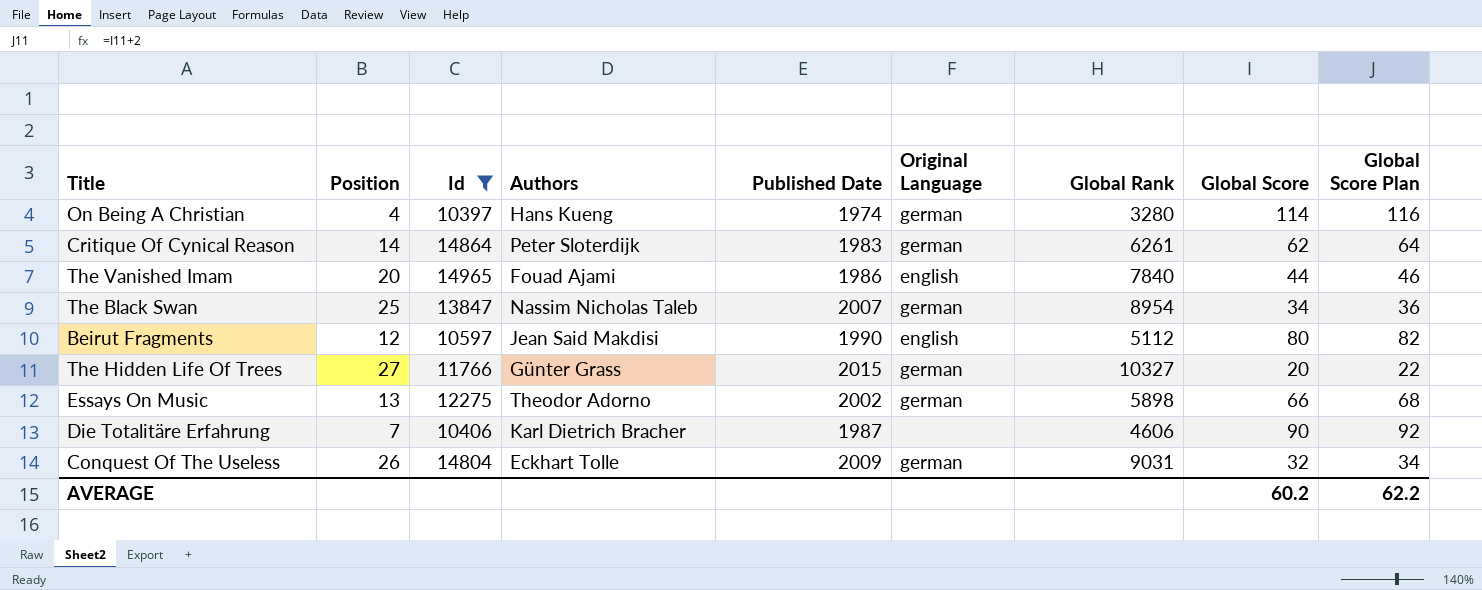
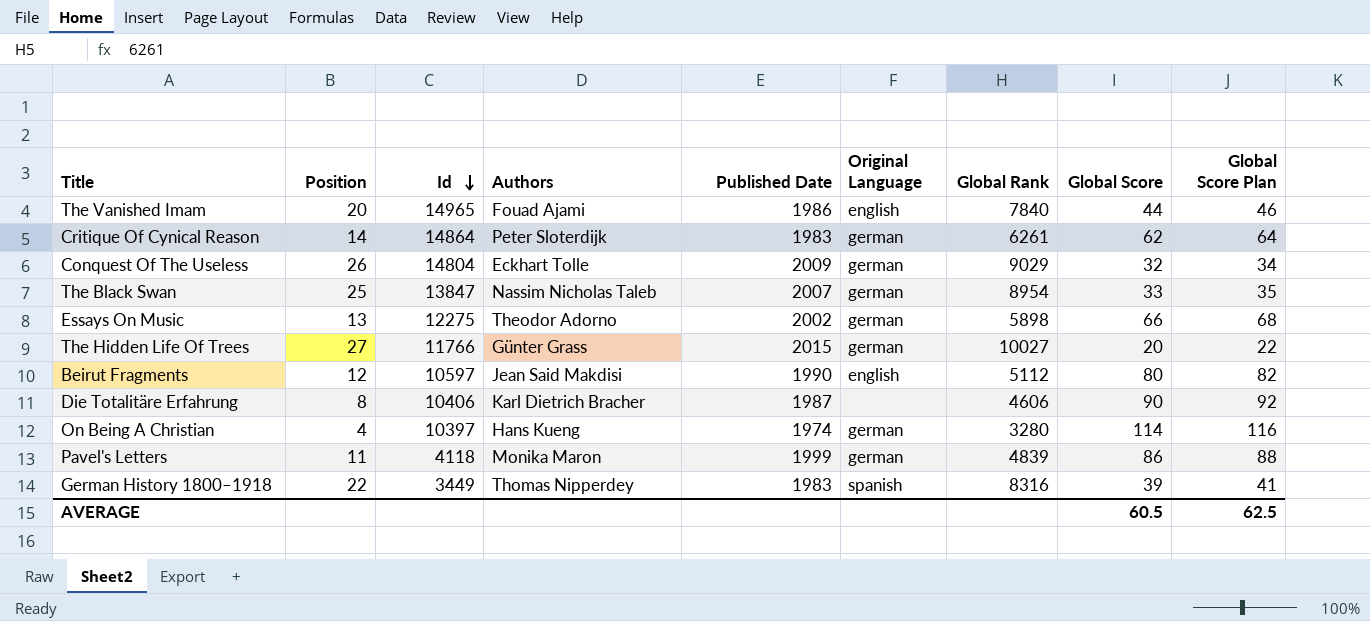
filter: Id >= 10397 -> none
row order: none -> Id descending
Conquest Of The Useless | Global Rank: 9031 -> 9029
The Black Swan | Global Score: 34 -> 33
The Black Swan | Global Score Plan: 36 -> 35
The Hidden Life Of Trees | Global Rank: 10327 -> 10027
Die Totalitäre Erfahrung | Position: 7 -> 8
AVERAGE | Global Score: 60.2 -> 60.5
AVERAGE | Global Score Plan: 62.2 -> 62.5

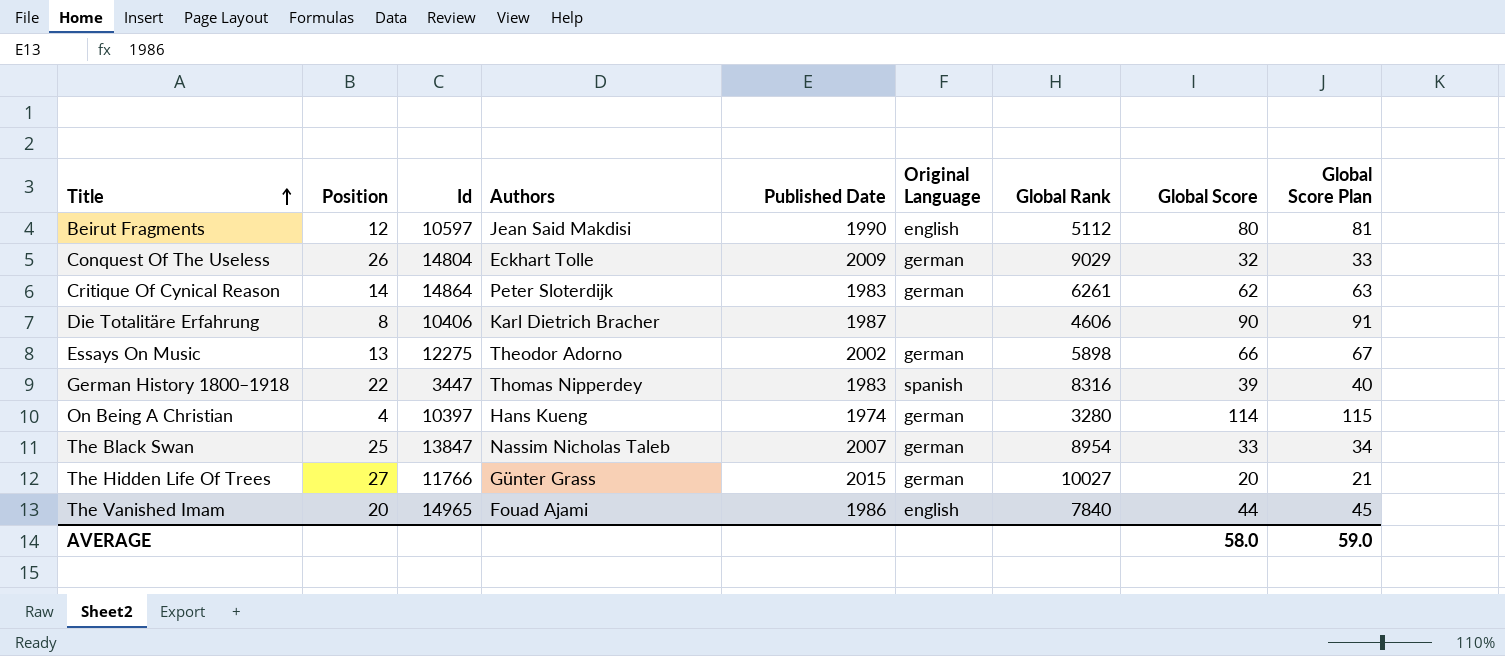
row order: Id descending -> Title ascending
column Global Score Plan | formula: [Global Score] + 2 -> [Global Score] + 1
row Pavel's Letters: 11 | 4118 | Monika Maron | 1999 | german | 4839 | 86 | 88 -> none
German History 1800–1918 | Id: 3449 -> 3447
AVERAGE | Global Score: 60.5 -> 58.0
AVERAGE | Global Score Plan: 62.5 -> 59.0

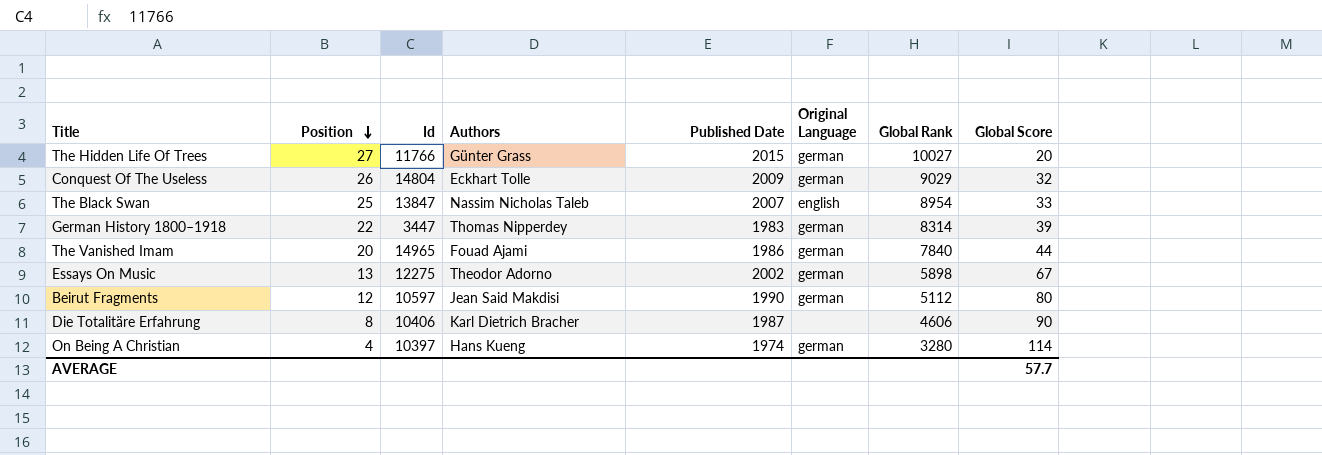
row order: Title ascending -> Position descending
column Global Score Plan | formula: [Global Score] + 1 -> none
row Critique Of Cynical Reason: 14 | 14864 | Peter Sloterdijk | 1983 | german | 6261 | 62 | 63 -> none
The Black Swan | Original Language: german -> english
German History 1800–1918 | Original Language: spanish -> german
German History 1800–1918 | Global Rank: 8316 -> 8314
The Vanished Imam | Original Language: english -> german
Essays On Music | Global Score: 66 -> 67
Beirut Fragments | Original Language: english -> german
AVERAGE | Global Score: 58.0 -> 57.7

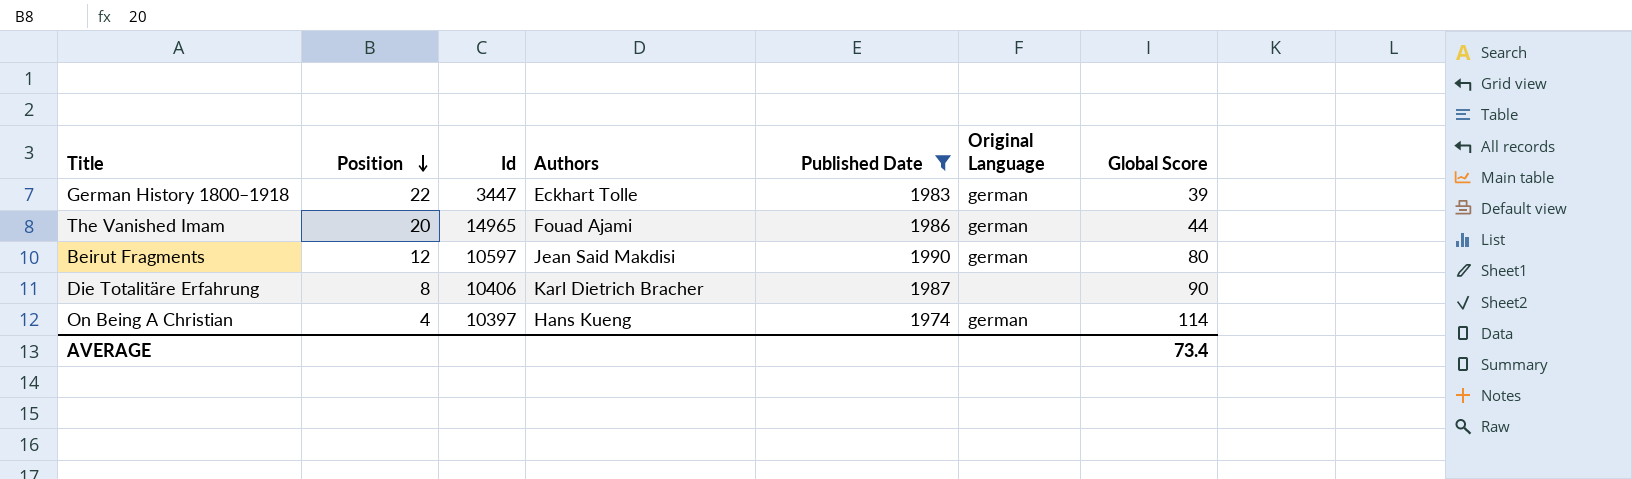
filter: none -> Published Date <= 1990
column Global Rank | position: 7 -> none
German History 1800–1918 | Authors: Thomas Nipperdey -> Eckhart Tolle
AVERAGE | Global Score: 57.7 -> 73.4

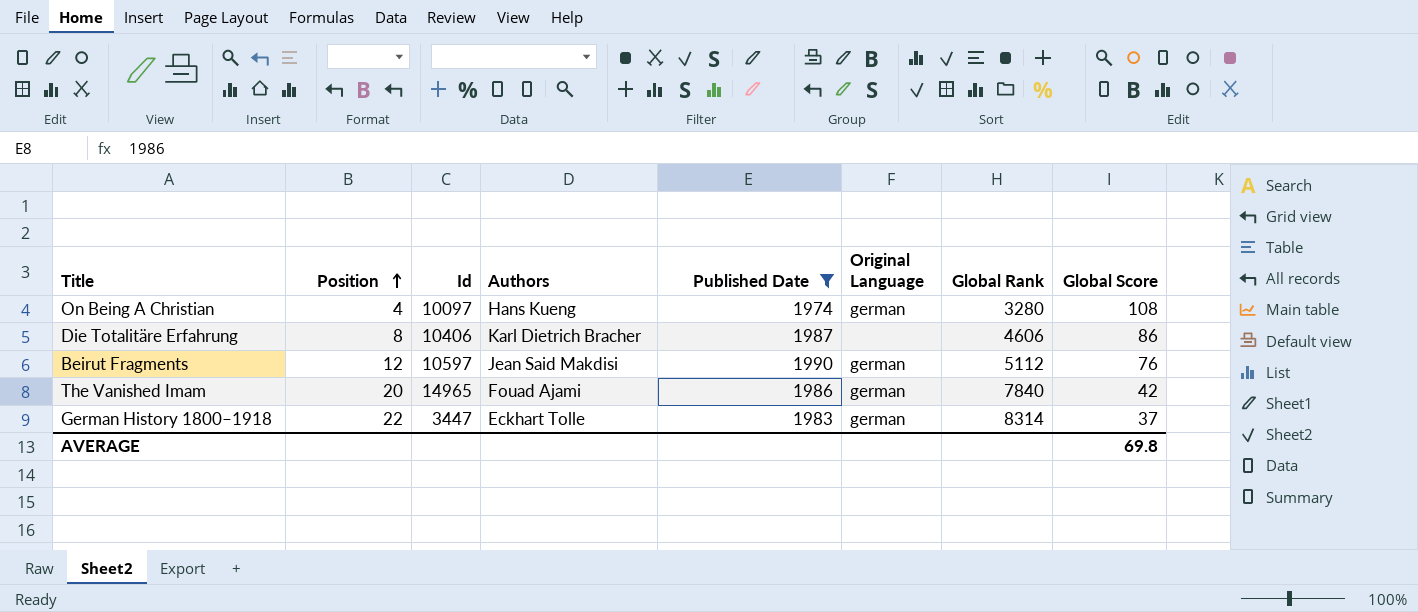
row order: Position descending -> Position ascending
column Global Rank | position: none -> 7
On Being A Christian | Id: 10397 -> 10097
On Being A Christian | Global Score: 114 -> 108
Die Totalitäre Erfahrung | Global Score: 90 -> 86
Beirut Fragments | Global Score: 80 -> 76
The Vanished Imam | Global Score: 44 -> 42
German History 1800–1918 | Global Score: 39 -> 37
AVERAGE | Global Score: 73.4 -> 69.8

